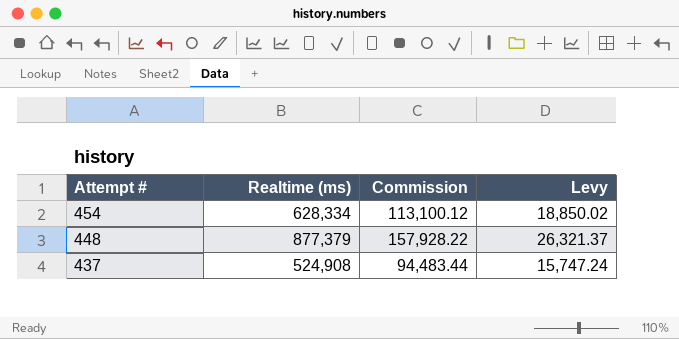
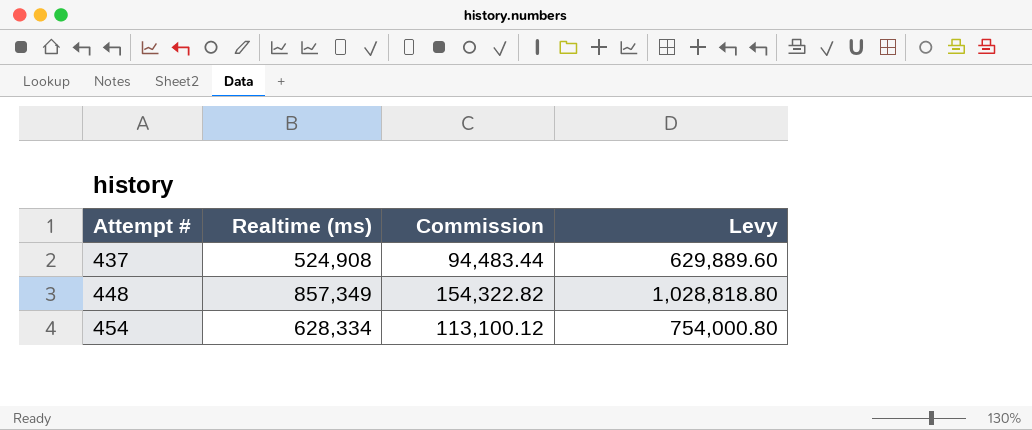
row order: Attempt # descending -> Attempt # ascending
column Levy | formula: [Realtime (ms)] * 0.03 -> [Realtime (ms)] * 1.2
448 | Realtime (ms): 877,379 -> 857,349
448 | Commission: 157,928.22 -> 154,322.82

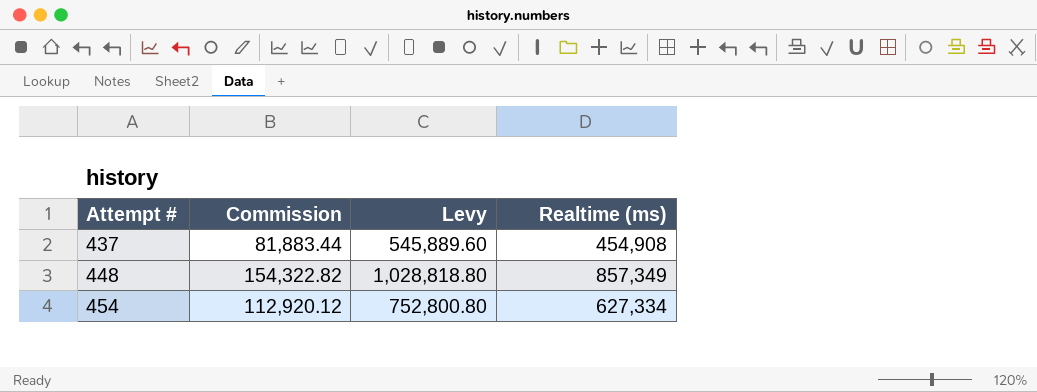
column Realtime (ms) | position: 2 -> 4
437 | Commission: 94,483.44 -> 81,883.44
437 | Levy: 629,889.60 -> 545,889.60
437 | Realtime (ms): 524,908 -> 454,908
454 | Commission: 113,100.12 -> 112,920.12
454 | Levy: 754,000.80 -> 752,800.80
454 | Realtime (ms): 628,334 -> 627,334

